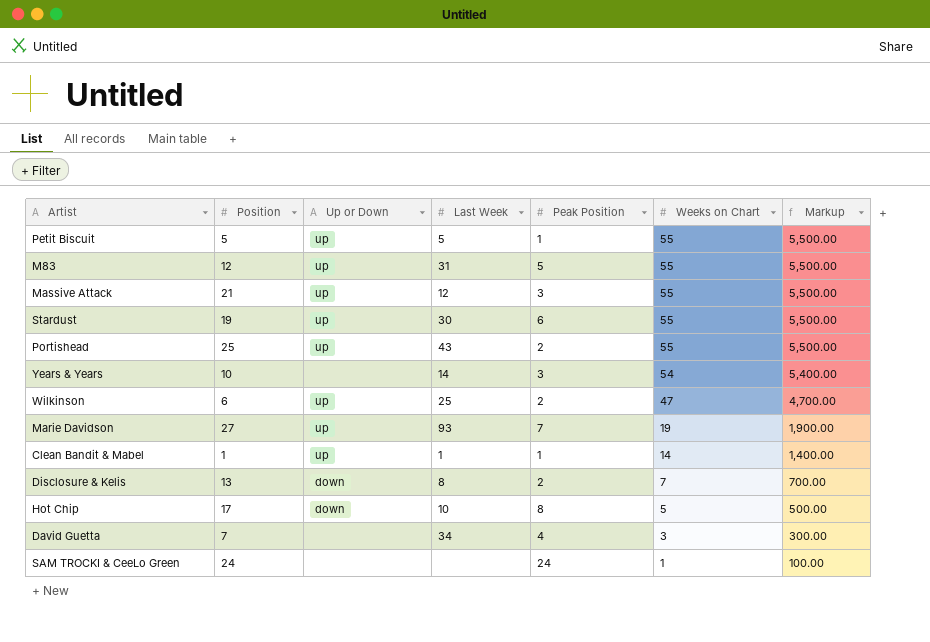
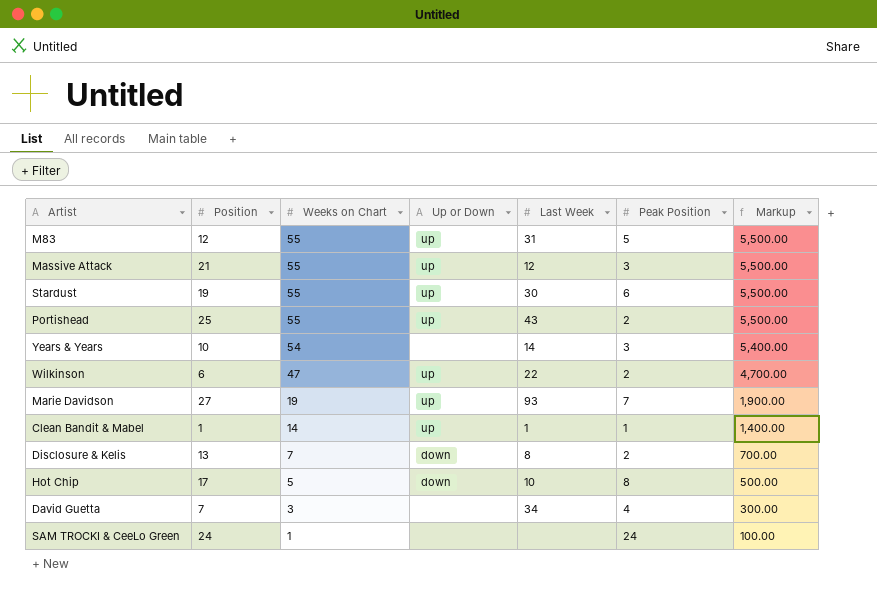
column Weeks on Chart | position: 6 -> 3
row Petit Biscuit: 5 | up | 5 | 1 | 55 | 5,500.00 -> none
Wilkinson | Last Week: 25 -> 22

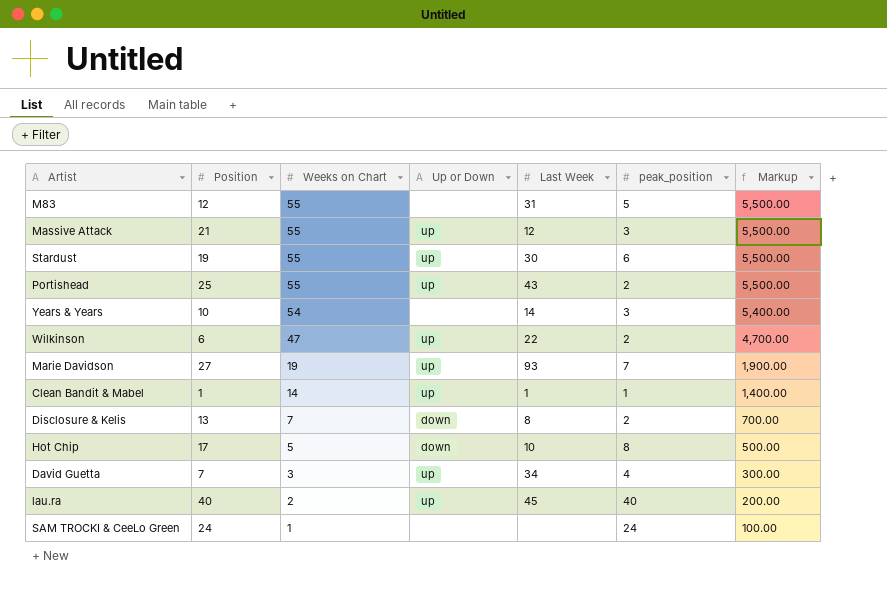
column name: Peak Position -> peak_position
M83 | Up or Down: up -> none
David Guetta | Up or Down: none -> up
row lau.ra: none -> 40 | 2 | up | 45 | 40 | 200.00

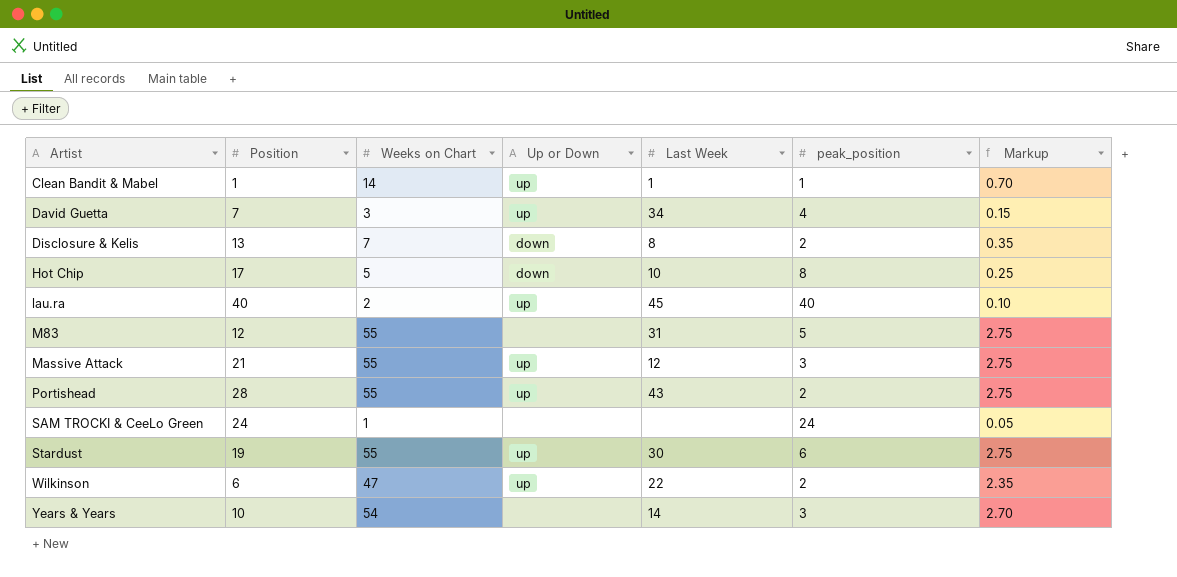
row order: Weeks on Chart descending -> Artist ascending
column Markup | formula: [Weeks on Chart] * 100 -> [Weeks on Chart] * 0.05
row Marie Davidson: 27 | 19 | up | 93 | 7 | 1,900.00 -> none
Portishead | Position: 25 -> 28

